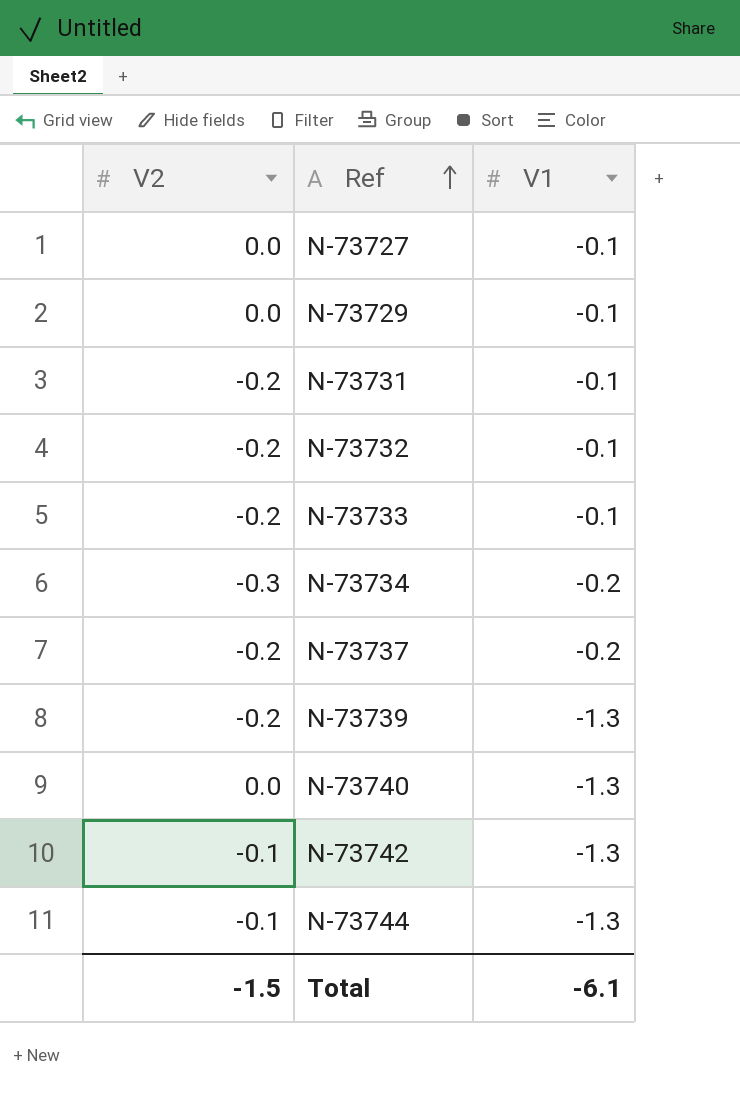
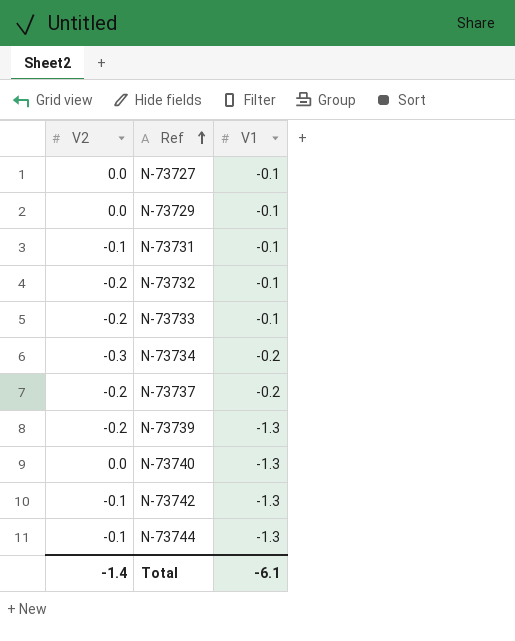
N-73731 | V2: -0.2 -> -0.1
Total | V2: -1.5 -> -1.4

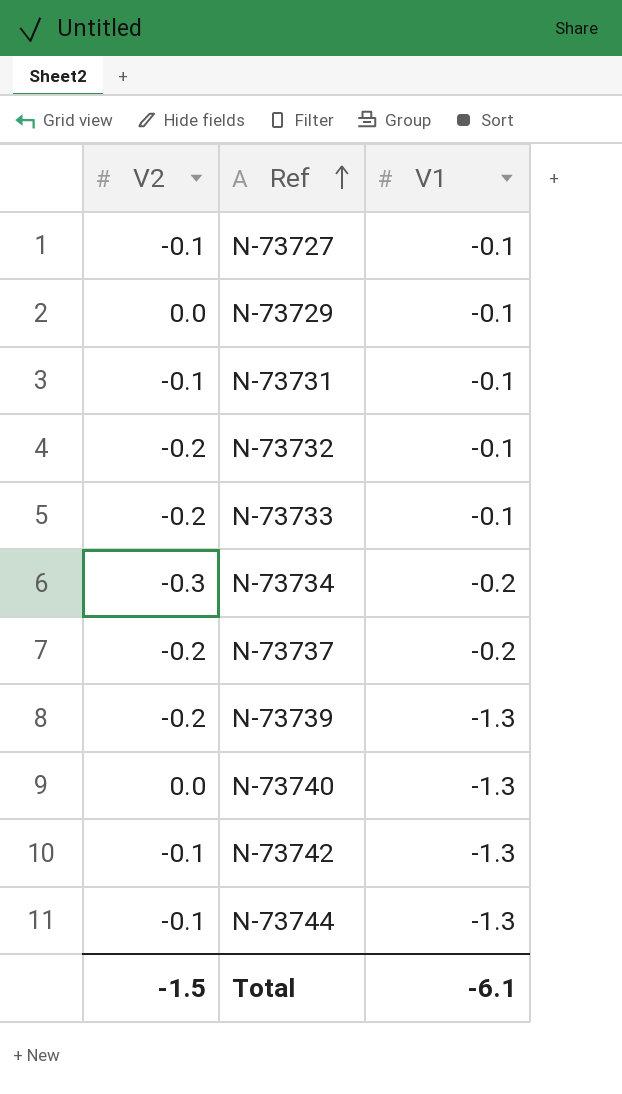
N-73727 | V2: 0.0 -> -0.1
Total | V2: -1.4 -> -1.5

